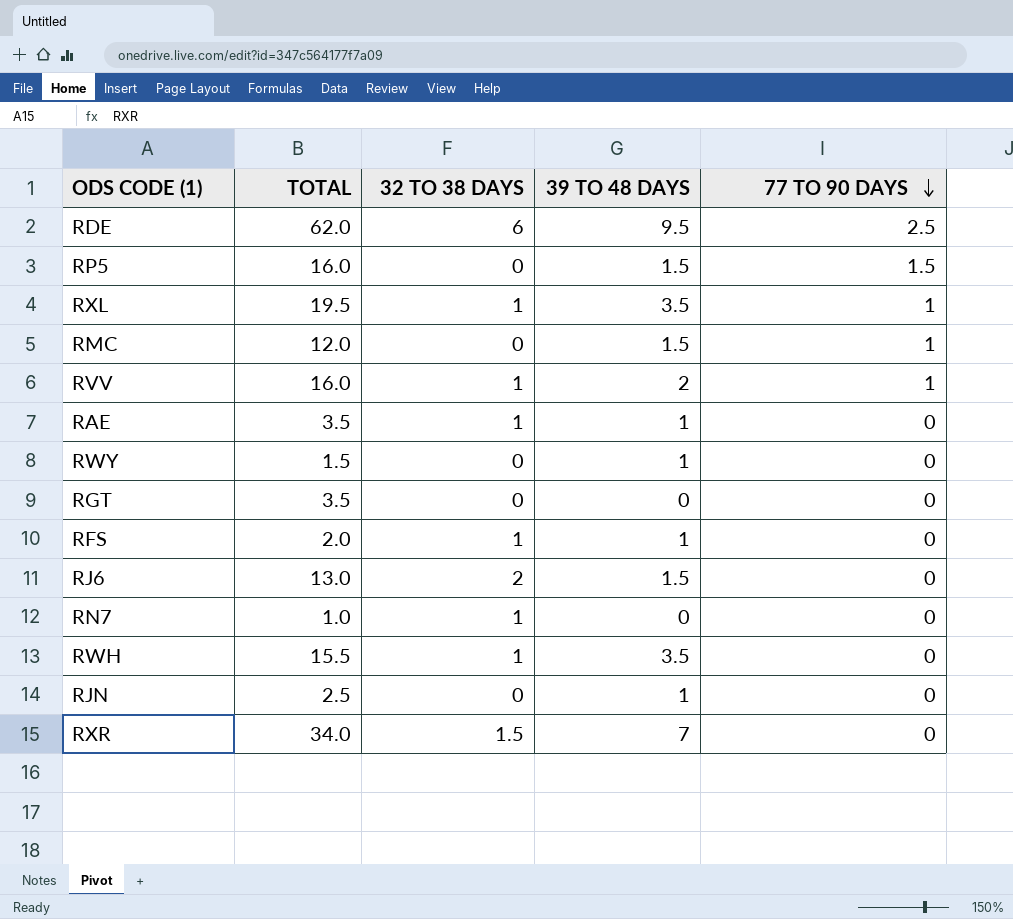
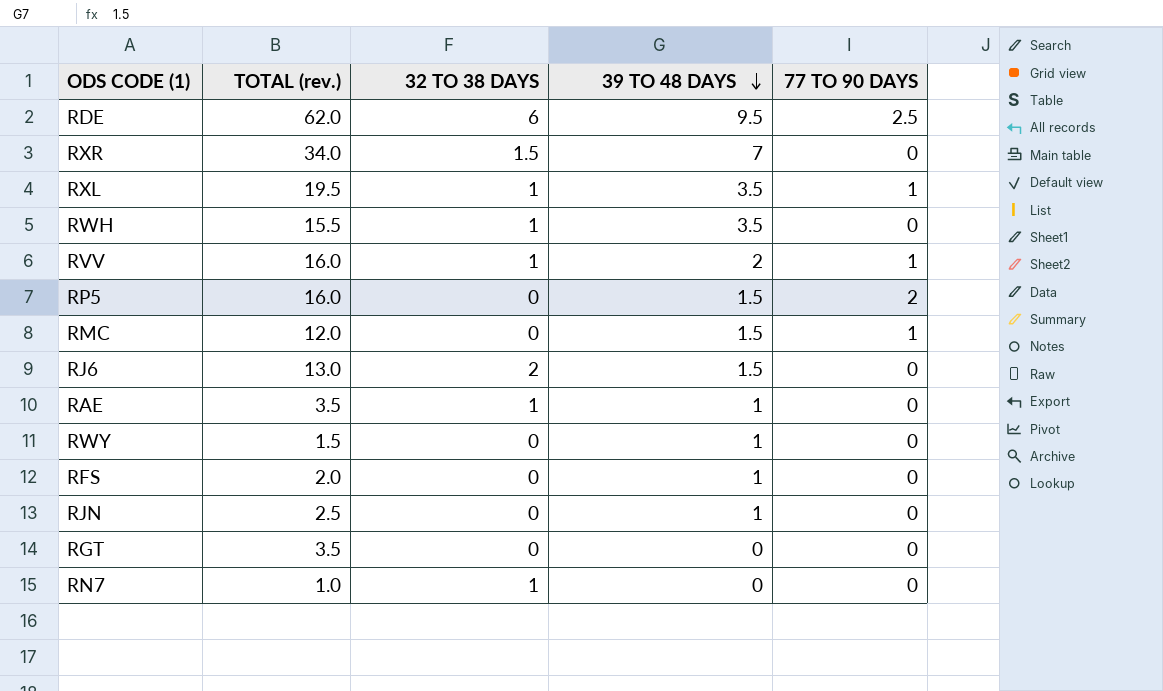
row order: 77 TO 90 DAYS descending -> 39 TO 48 DAYS descending
column name: TOTAL -> TOTAL (rev.)
RP5 | 77 TO 90 DAYS: 1.5 -> 2
RFS | 32 TO 38 DAYS: 1 -> 0

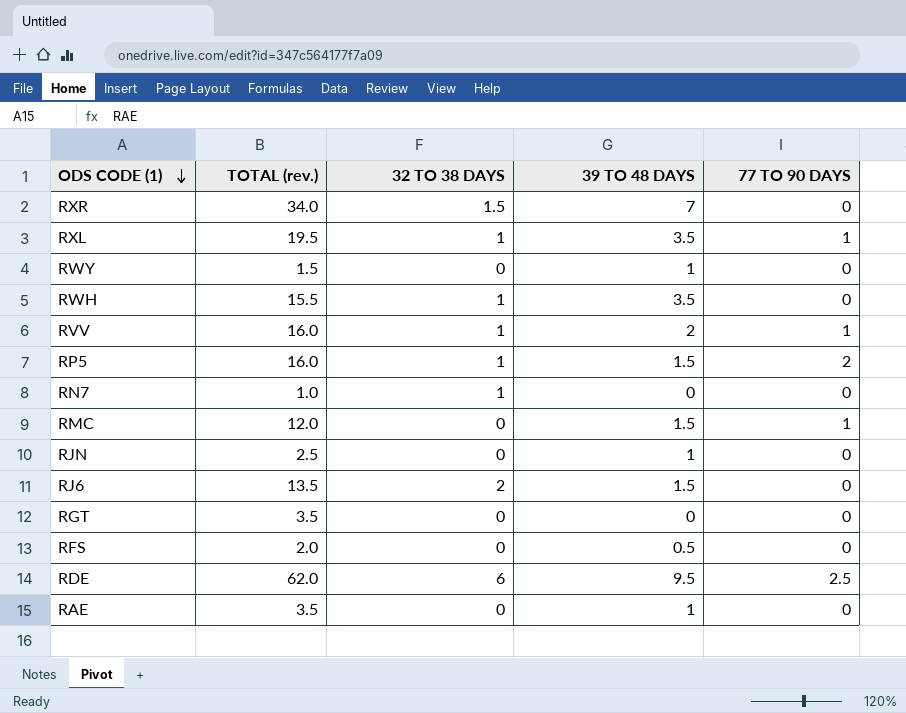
row order: 39 TO 48 DAYS descending -> ODS CODE (1) descending
RP5 | 32 TO 38 DAYS: 0 -> 1
RJ6 | TOTAL (rev.): 13.0 -> 13.5
RFS | 39 TO 48 DAYS: 1 -> 0.5
RAE | 32 TO 38 DAYS: 1 -> 0

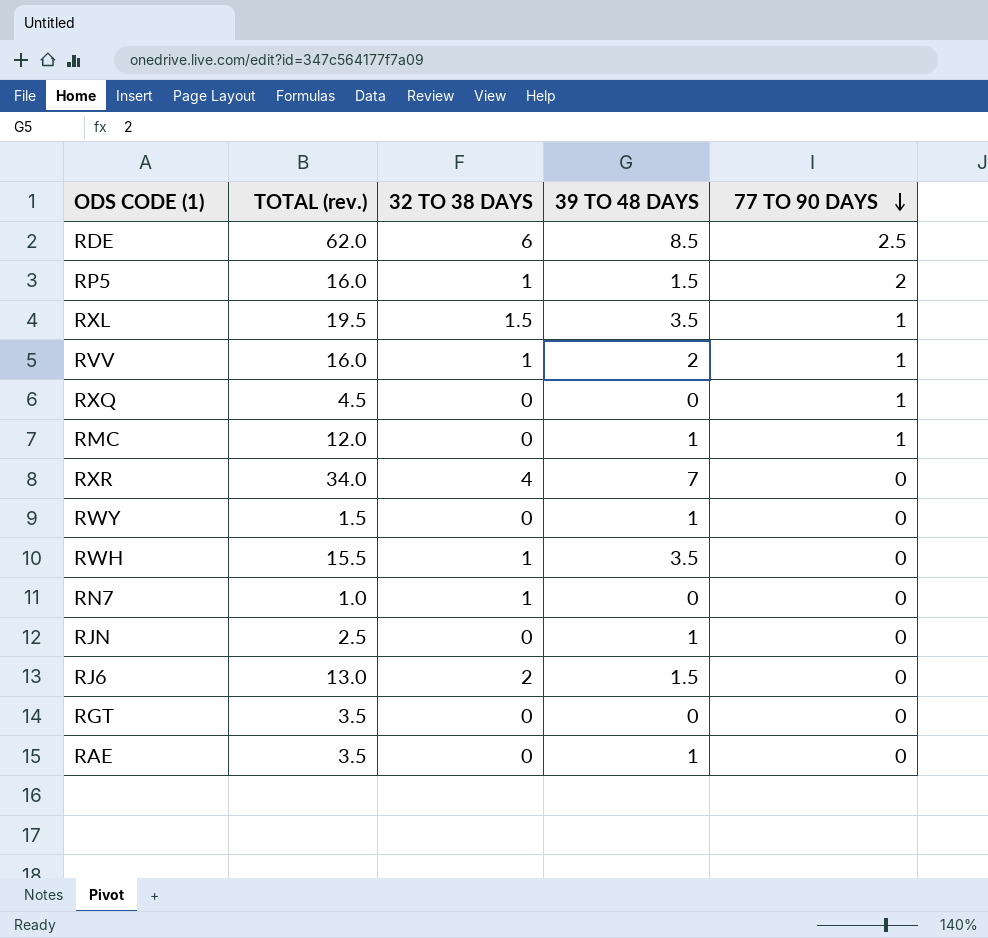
row order: ODS CODE (1) descending -> 77 TO 90 DAYS descending
row RFS: 2.0 | 0 | 0.5 | 0 -> none
RDE | 39 TO 48 DAYS: 9.5 -> 8.5
RXL | 32 TO 38 DAYS: 1 -> 1.5
row RXQ: none -> 4.5 | 0 | 0 | 1
RMC | 39 TO 48 DAYS: 1.5 -> 1
RXR | 32 TO 38 DAYS: 1.5 -> 4
RJ6 | TOTAL (rev.): 13.5 -> 13.0

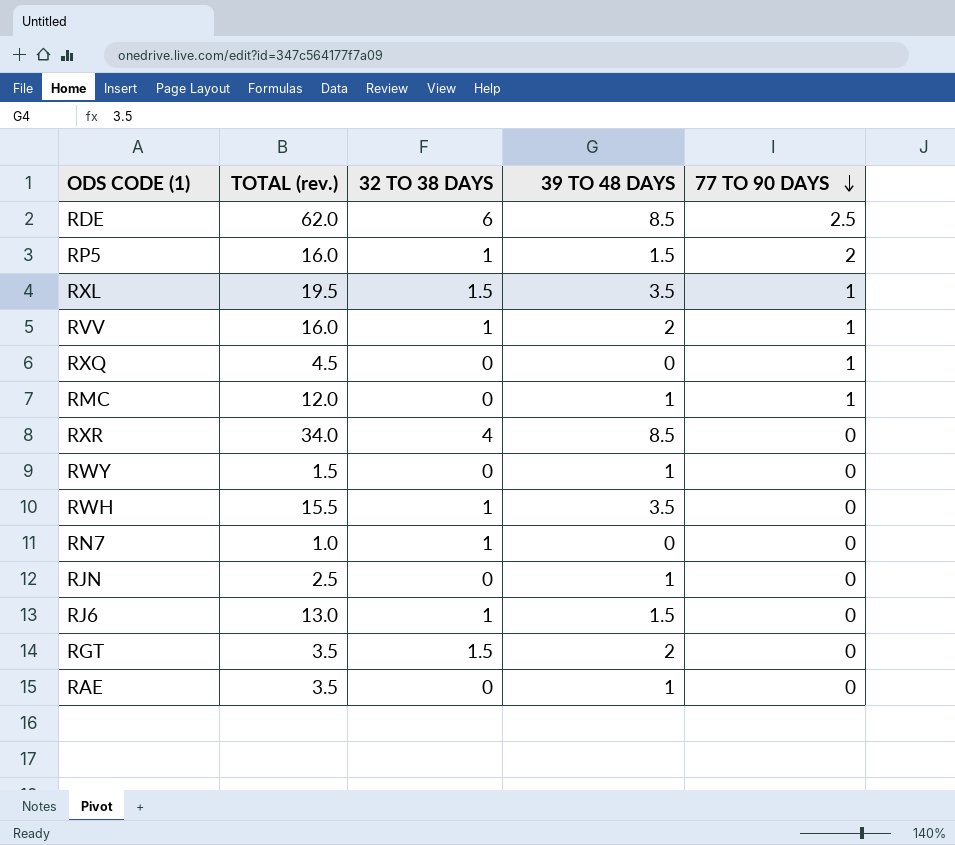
RXR | 39 TO 48 DAYS: 7 -> 8.5
RJ6 | 32 TO 38 DAYS: 2 -> 1
RGT | 32 TO 38 DAYS: 0 -> 1.5
RGT | 39 TO 48 DAYS: 0 -> 2

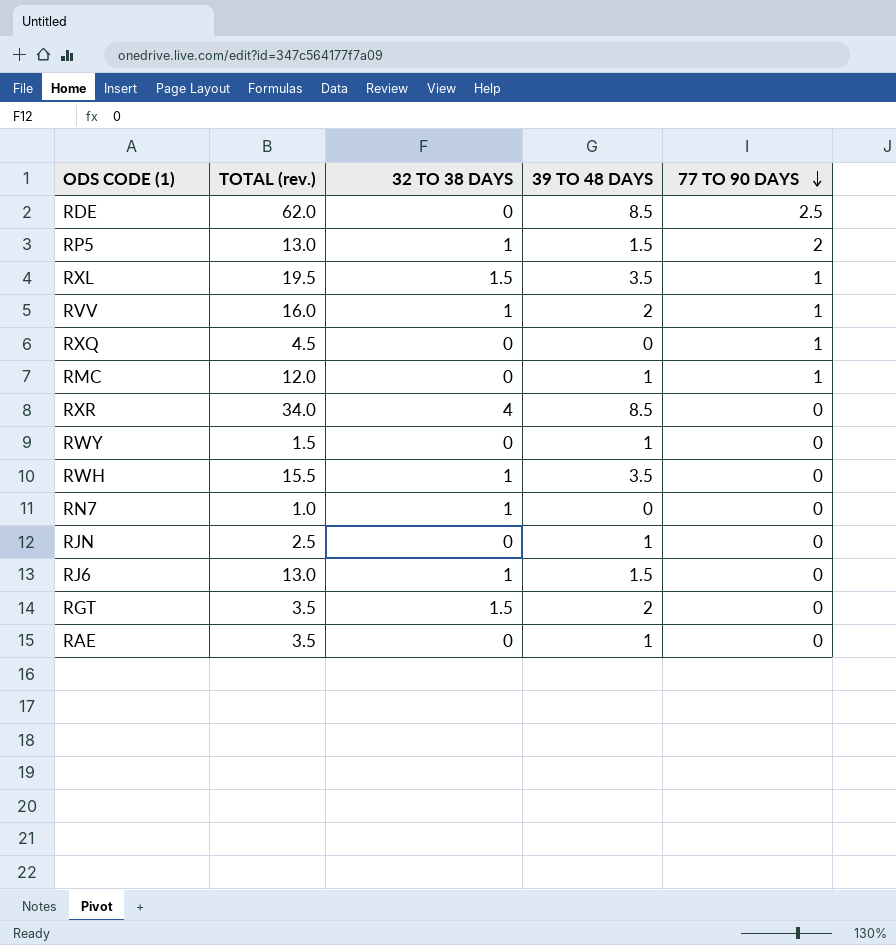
RDE | 32 TO 38 DAYS: 6 -> 0
RP5 | TOTAL (rev.): 16.0 -> 13.0

